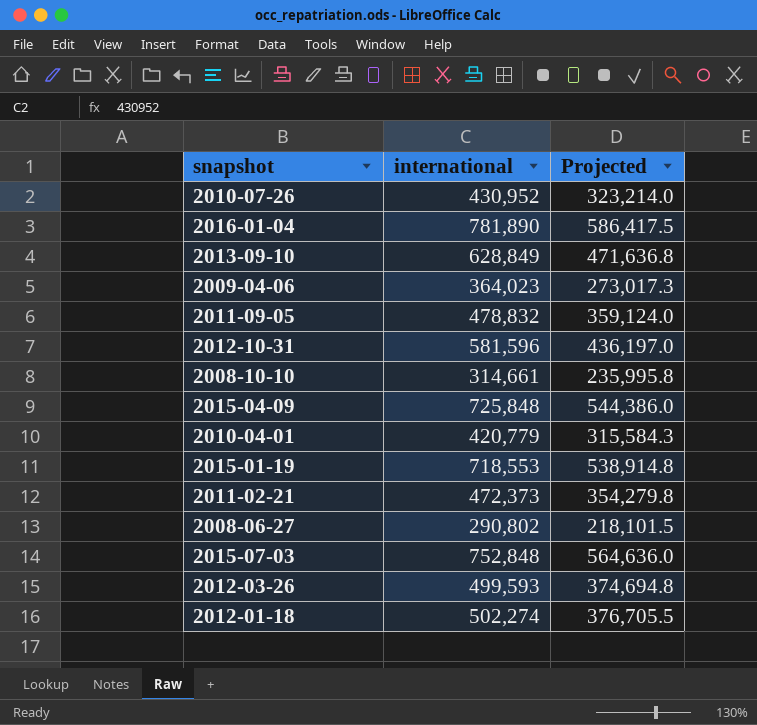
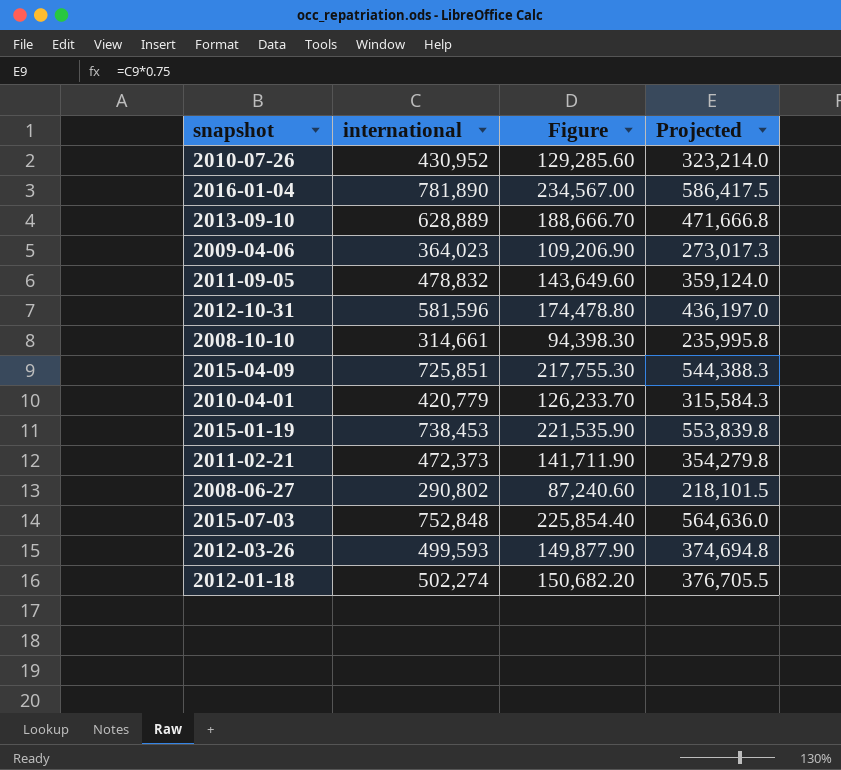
column Figure | formula: none -> [international] * 0.3
2013-09-10 | international: 628,849 -> 628,889
2013-09-10 | Projected: 471,636.8 -> 471,666.8
2015-04-09 | international: 725,848 -> 725,851
2015-04-09 | Projected: 544,386.0 -> 544,388.3
2015-01-19 | international: 718,553 -> 738,453
2015-01-19 | Projected: 538,914.8 -> 553,839.8

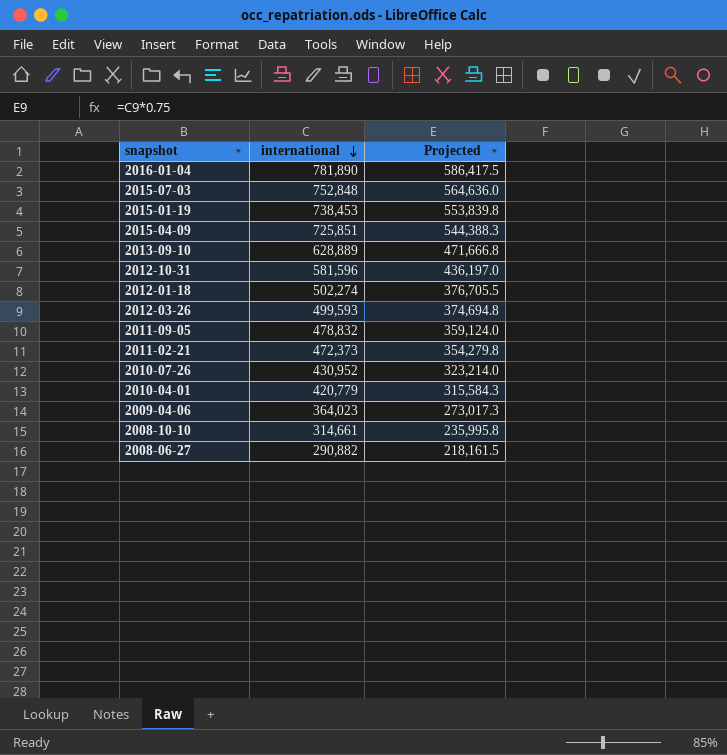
row order: none -> international descending
column Figure | formula: [international] * 0.3 -> none
2008-06-27 | international: 290,802 -> 290,882
2008-06-27 | Projected: 218,101.5 -> 218,161.5

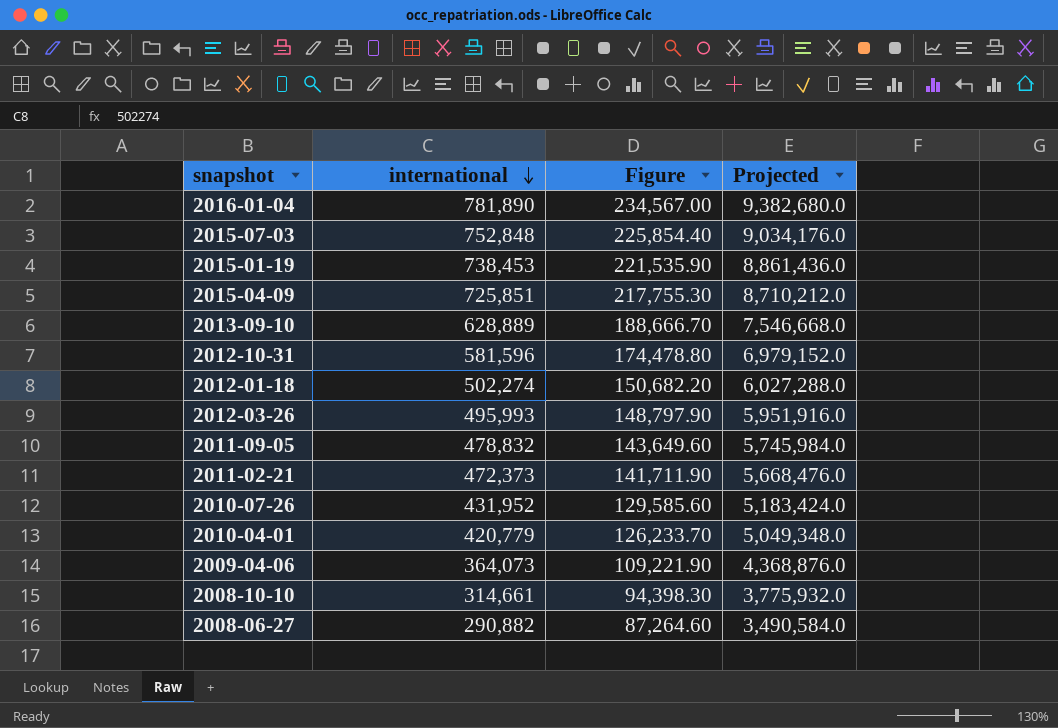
column Figure | formula: none -> [international] * 0.3
column Projected | formula: [international] * 0.75 -> [international] * 12
2012-03-26 | international: 499,593 -> 495,993
2010-07-26 | international: 430,952 -> 431,952
2009-04-06 | international: 364,023 -> 364,073

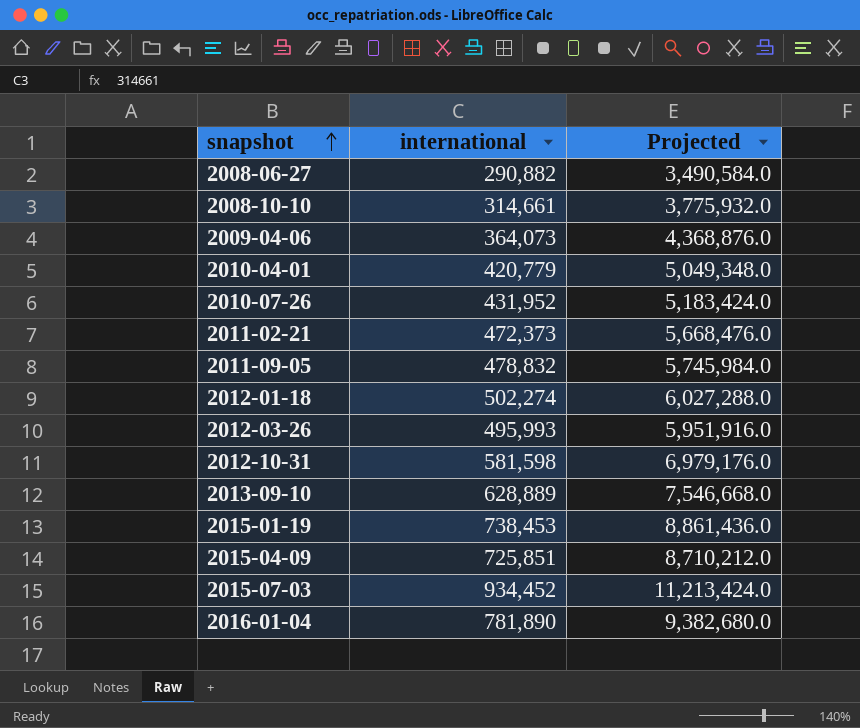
row order: international descending -> snapshot ascending
column Figure | formula: [international] * 0.3 -> none
2012-10-31 | international: 581,596 -> 581,598
2012-10-31 | Projected: 6,979,152.0 -> 6,979,176.0
2015-07-03 | international: 752,848 -> 934,452
2015-07-03 | Projected: 9,034,176.0 -> 11,213,424.0

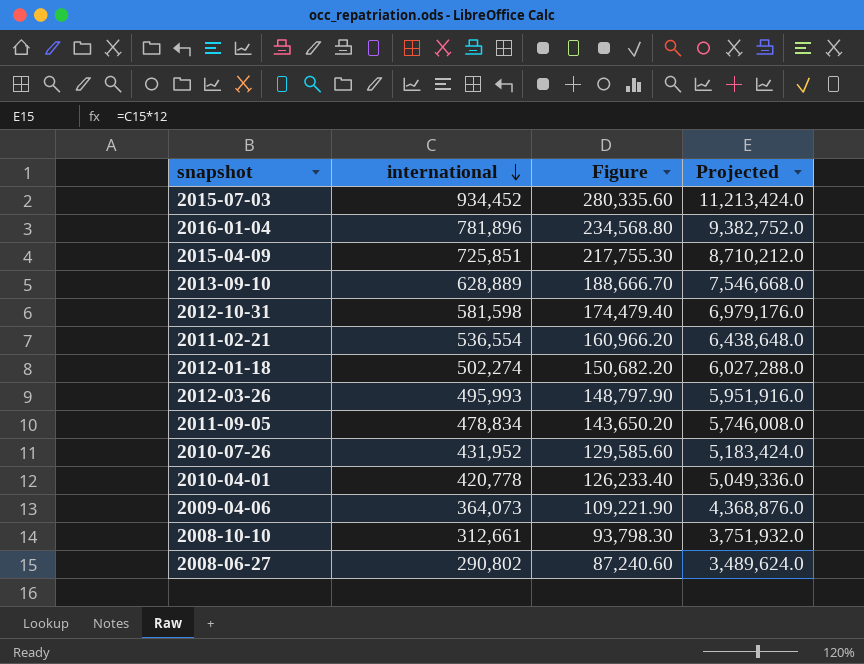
row order: snapshot ascending -> international descending
column Figure | formula: none -> [international] * 0.3
row 2015-01-19: 738,453 | 8,861,436.0 -> none
2016-01-04 | international: 781,890 -> 781,896
2016-01-04 | Projected: 9,382,680.0 -> 9,382,752.0
2011-02-21 | international: 472,373 -> 536,554
2011-02-21 | Projected: 5,668,476.0 -> 6,438,648.0
2011-09-05 | international: 478,832 -> 478,834
2011-09-05 | Projected: 5,745,984.0 -> 5,746,008.0
2010-04-01 | international: 420,779 -> 420,778
2010-04-01 | Projected: 5,049,348.0 -> 5,049,336.0
2008-10-10 | international: 314,661 -> 312,661
2008-10-10 | Projected: 3,775,932.0 -> 3,751,932.0
2008-06-27 | international: 290,882 -> 290,802
2008-06-27 | Projected: 3,490,584.0 -> 3,489,624.0

